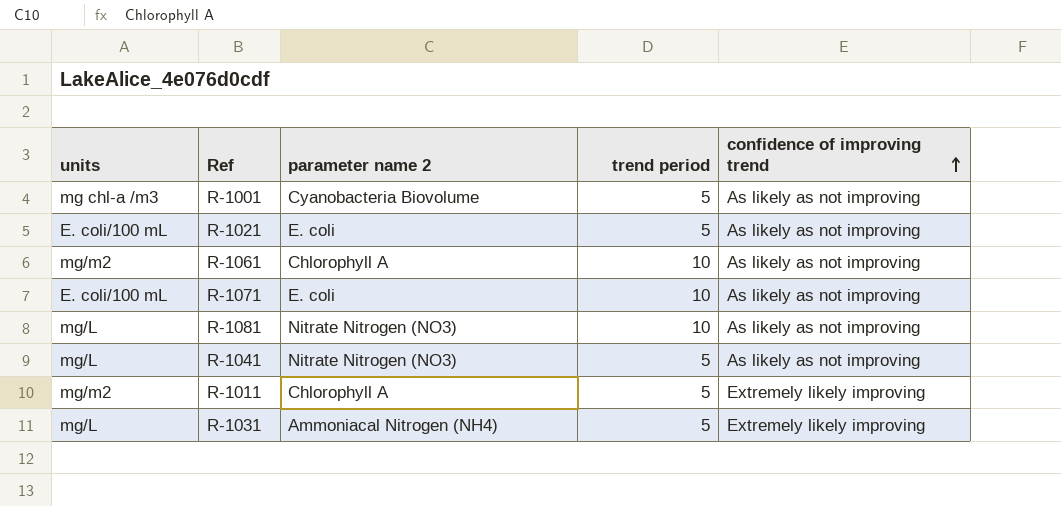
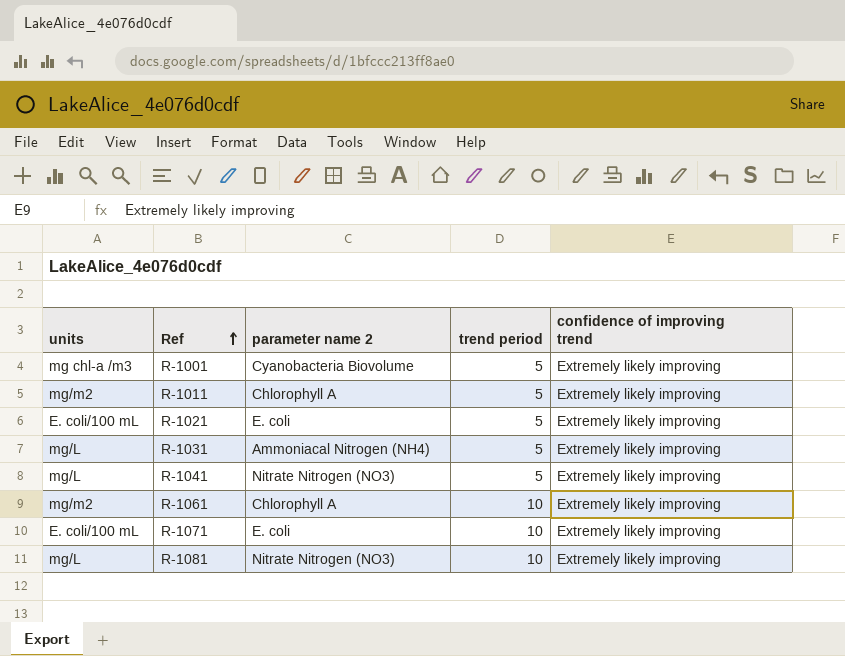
row order: confidence of improving trend ascending -> Ref ascending
R-1001 | confidence of improving trend: As likely as not improving -> Extremely likely improving
R-1021 | confidence of improving trend: As likely as not improving -> Extremely likely improving
R-1041 | confidence of improving trend: As likely as not improving -> Extremely likely improving
R-1061 | confidence of improving trend: As likely as not improving -> Extremely likely improving
R-1071 | confidence of improving trend: As likely as not improving -> Extremely likely improving
R-1081 | confidence of improving trend: As likely as not improving -> Extremely likely improving

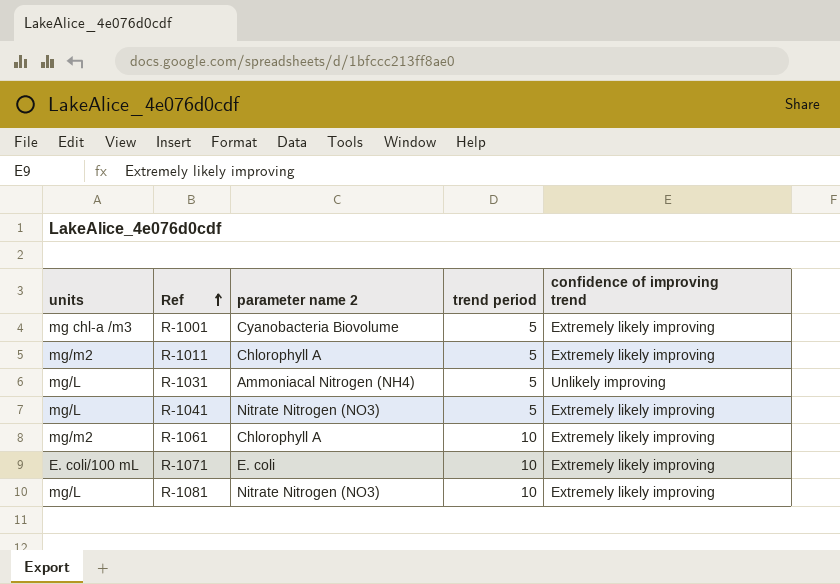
row R-1021: E. coli/100 mL | E. coli | 5 | Extremely likely improving -> none
R-1031 | confidence of improving trend: Extremely likely improving -> Unlikely improving

